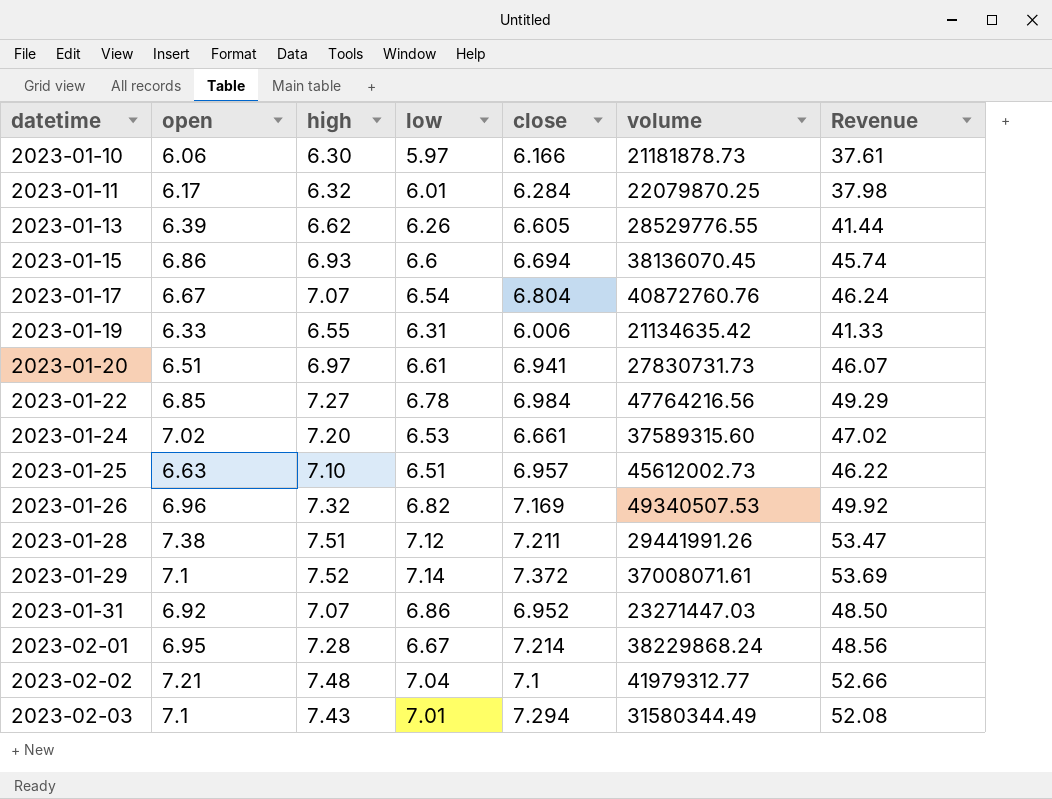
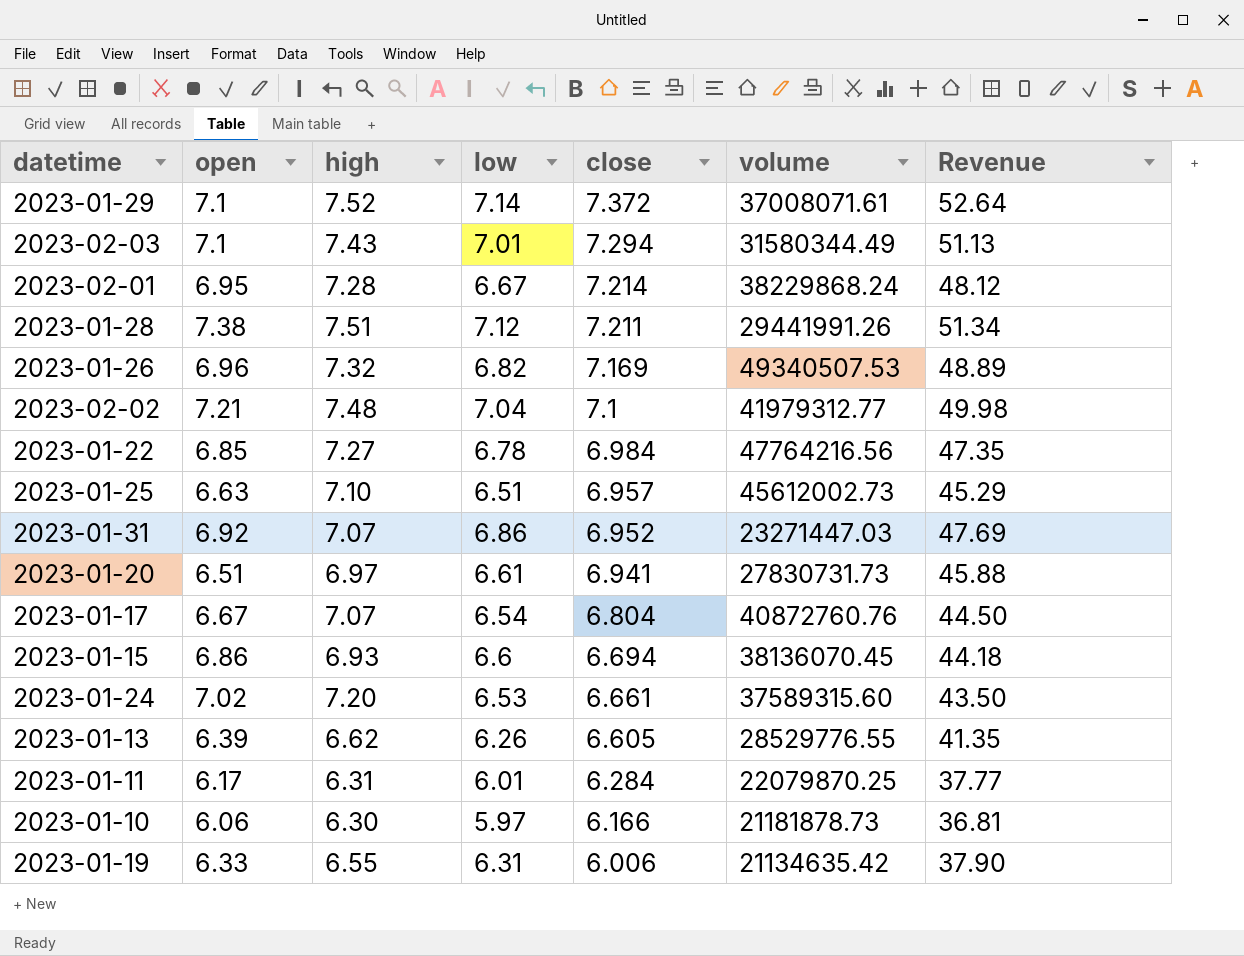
row order: datetime ascending -> close descending
column Revenue | formula: [high] * [low] -> [low] * [close]
2023-01-11 | high: 6.32 -> 6.31

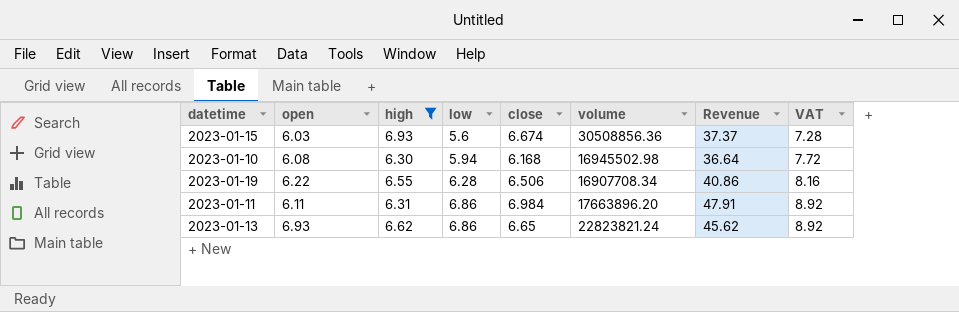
filter: none -> high <= 6.93
row order: close descending -> low ascending
column VAT | formula: none -> [low] * 1.3
2023-01-15 | open: 6.86 -> 6.03
2023-01-15 | low: 6.6 -> 5.6
2023-01-15 | close: 6.694 -> 6.674
2023-01-15 | volume: 38136070.45 -> 30508856.36
2023-01-15 | Revenue: 44.18 -> 37.37
2023-01-10 | open: 6.06 -> 6.08
2023-01-10 | low: 5.97 -> 5.94
2023-01-10 | close: 6.166 -> 6.168
2023-01-10 | volume: 21181878.73 -> 16945502.98
2023-01-10 | Revenue: 36.81 -> 36.64
2023-01-19 | open: 6.33 -> 6.22
2023-01-19 | low: 6.31 -> 6.28
2023-01-19 | close: 6.006 -> 6.506
2023-01-19 | volume: 21134635.42 -> 16907708.34
2023-01-19 | Revenue: 37.90 -> 40.86
2023-01-11 | open: 6.17 -> 6.11
2023-01-11 | low: 6.01 -> 6.86
2023-01-11 | close: 6.284 -> 6.984
2023-01-11 | volume: 22079870.25 -> 17663896.20
2023-01-11 | Revenue: 37.77 -> 47.91
2023-01-13 | open: 6.39 -> 6.93
2023-01-13 | low: 6.26 -> 6.86
2023-01-13 | close: 6.605 -> 6.65
2023-01-13 | volume: 28529776.55 -> 22823821.24
2023-01-13 | Revenue: 41.35 -> 45.62

